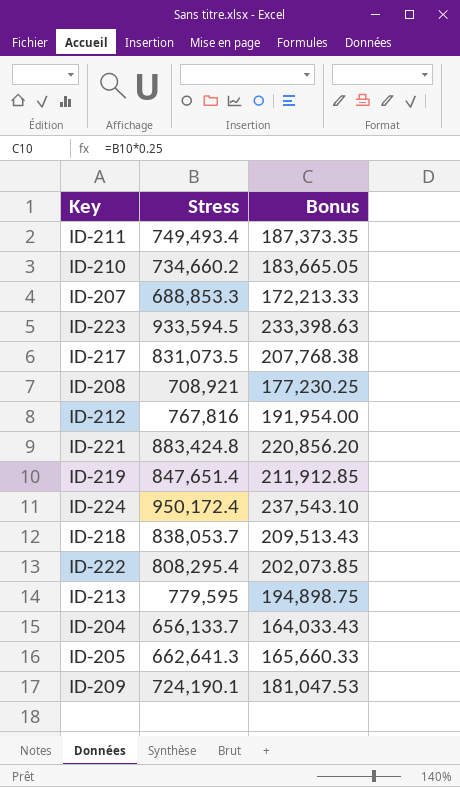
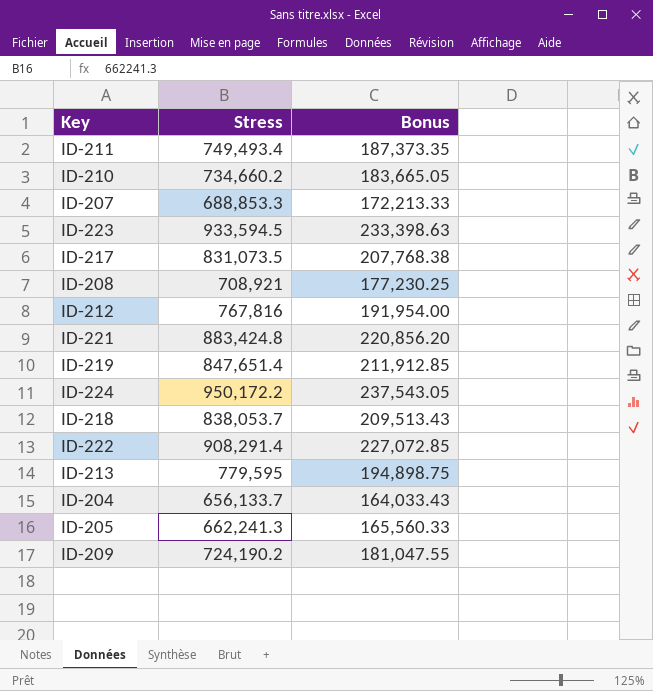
ID-224 | Stress: 950,172.4 -> 950,172.2
ID-224 | Bonus: 237,543.10 -> 237,543.05
ID-222 | Stress: 808,295.4 -> 908,291.4
ID-222 | Bonus: 202,073.85 -> 227,072.85
ID-205 | Stress: 662,641.3 -> 662,241.3
ID-205 | Bonus: 165,660.33 -> 165,560.33
ID-209 | Stress: 724,190.1 -> 724,190.2
ID-209 | Bonus: 181,047.53 -> 181,047.55

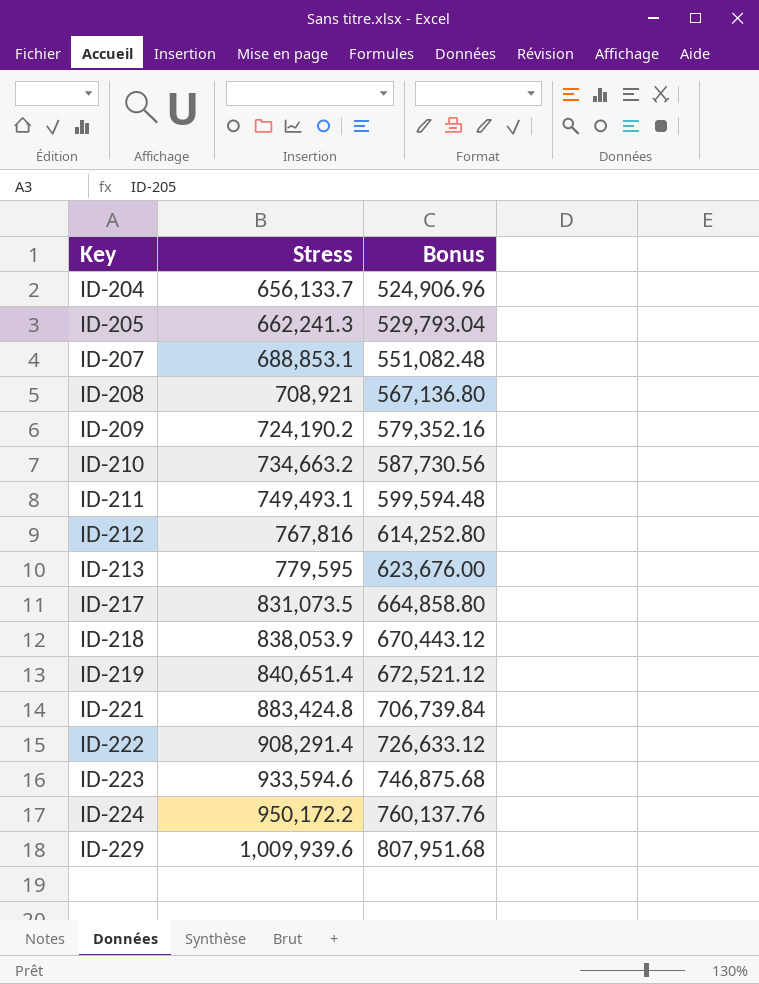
row order: none -> Key ascending
column Bonus | formula: [Stress] * 0.25 -> [Stress] * 0.8
ID-207 | Stress: 688,853.3 -> 688,853.1
ID-210 | Stress: 734,660.2 -> 734,663.2
ID-211 | Stress: 749,493.4 -> 749,493.1
ID-218 | Stress: 838,053.7 -> 838,053.9
ID-219 | Stress: 847,651.4 -> 840,651.4
ID-223 | Stress: 933,594.5 -> 933,594.6
row ID-229: none -> 1,009,939.6 | 807,951.68

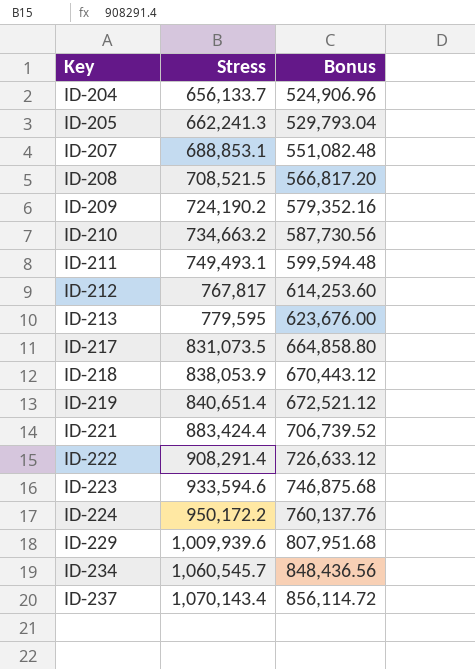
ID-208 | Stress: 708,921 -> 708,521.5
ID-208 | Bonus: 567,136.80 -> 566,817.20
ID-212 | Stress: 767,816 -> 767,817
ID-212 | Bonus: 614,252.80 -> 614,253.60
ID-221 | Stress: 883,424.8 -> 883,424.4
ID-221 | Bonus: 706,739.84 -> 706,739.52
row ID-234: none -> 1,060,545.7 | 848,436.56
row ID-237: none -> 1,070,143.4 | 856,114.72

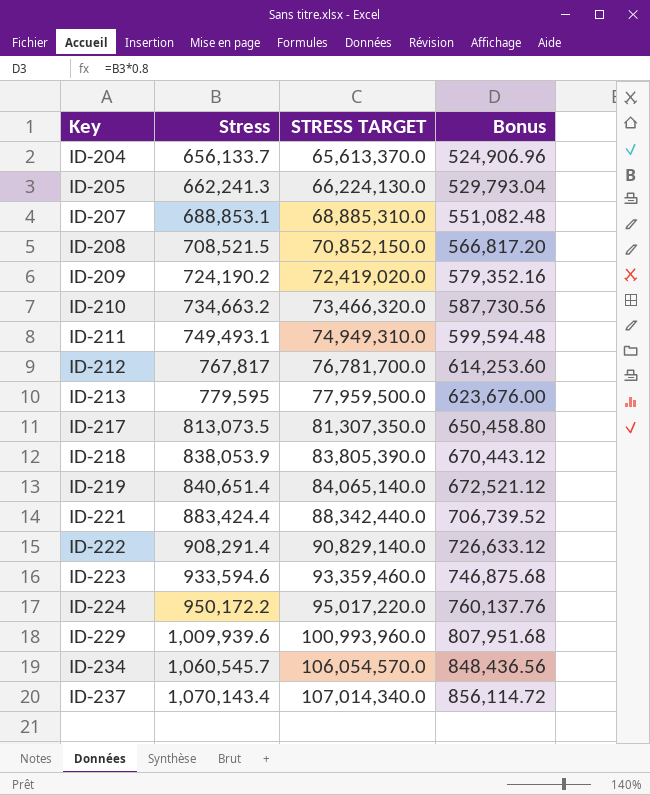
column STRESS TARGET | formula: none -> [Stress] * 100
ID-217 | Stress: 831,073.5 -> 813,073.5
ID-217 | Bonus: 664,858.80 -> 650,458.80

